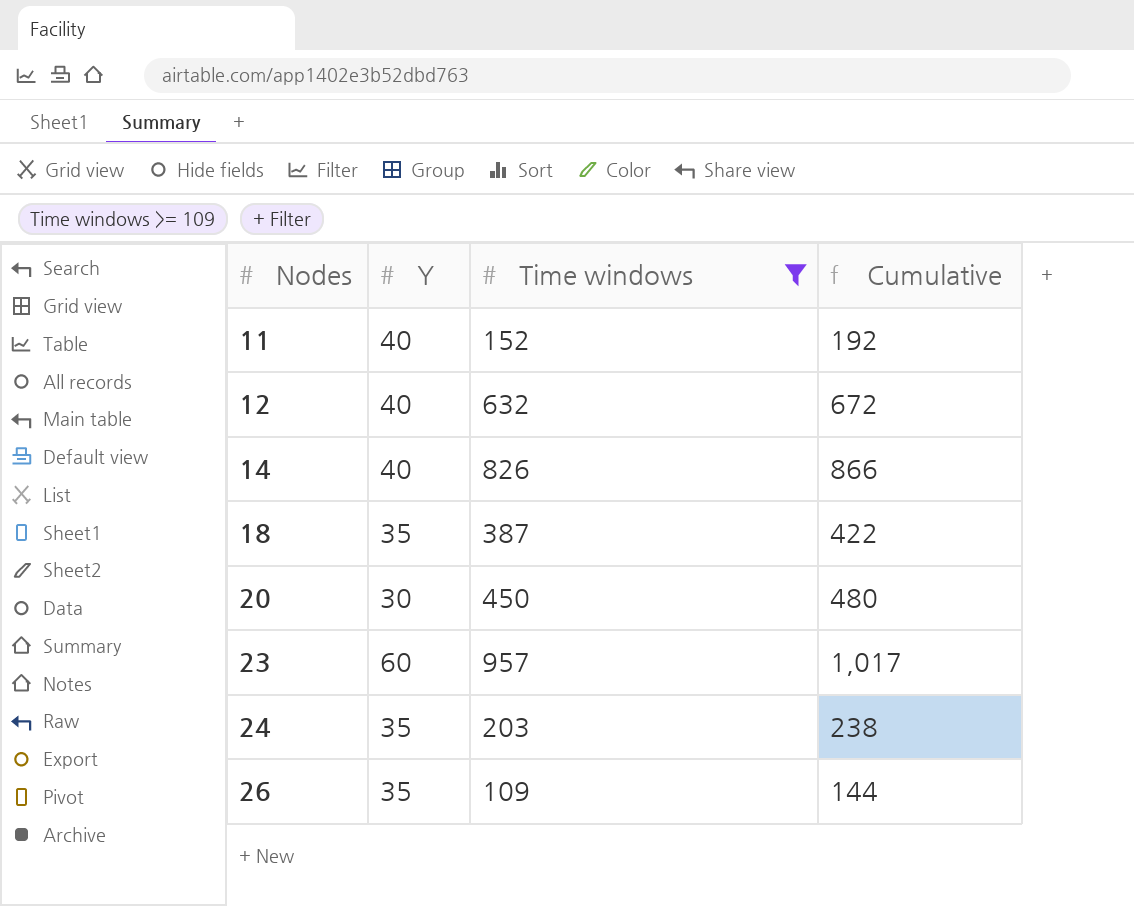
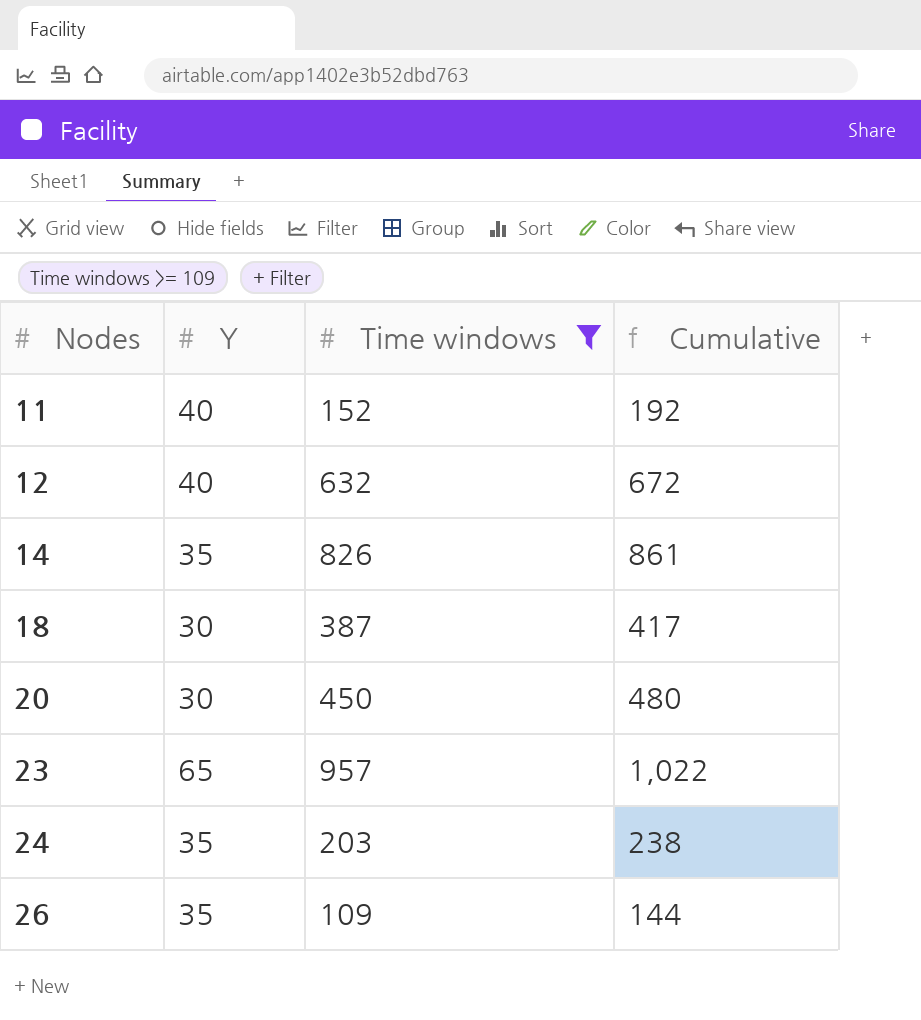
14 | Y: 40 -> 35
14 | Cumulative: 866 -> 861
18 | Y: 35 -> 30
18 | Cumulative: 422 -> 417
23 | Y: 60 -> 65
23 | Cumulative: 1,017 -> 1,022

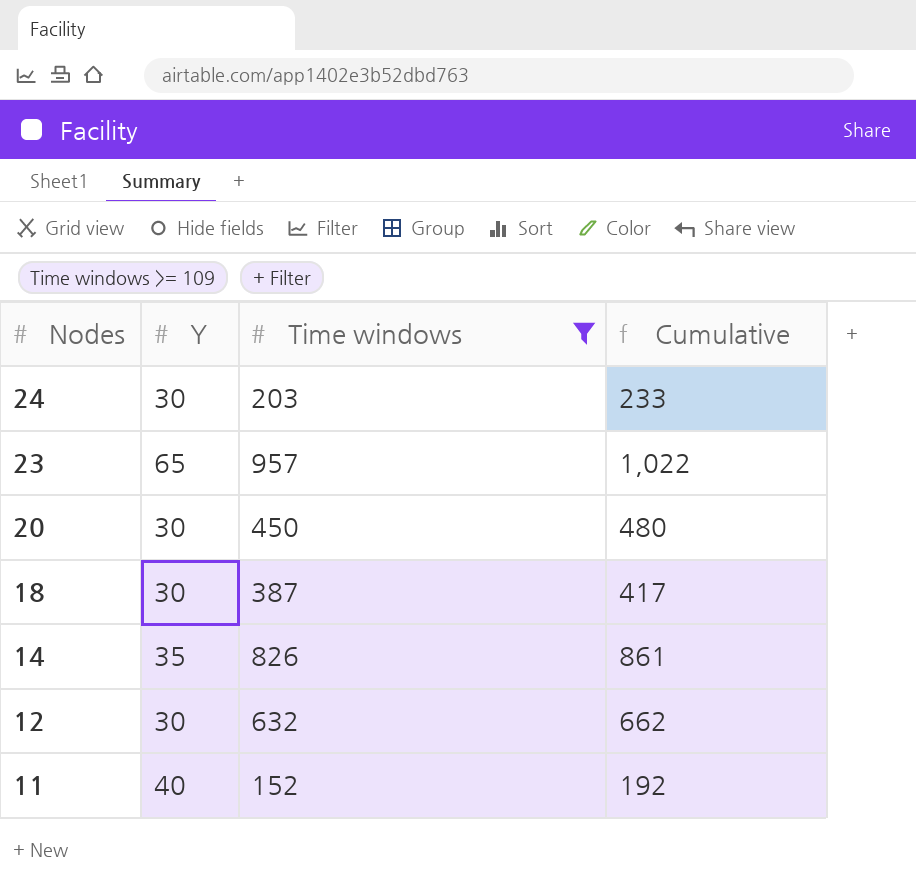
row order: Nodes ascending -> Nodes descending
row 26: 35 | 109 | 144 -> none
24 | Y: 35 -> 30
24 | Cumulative: 238 -> 233
12 | Y: 40 -> 30
12 | Cumulative: 672 -> 662

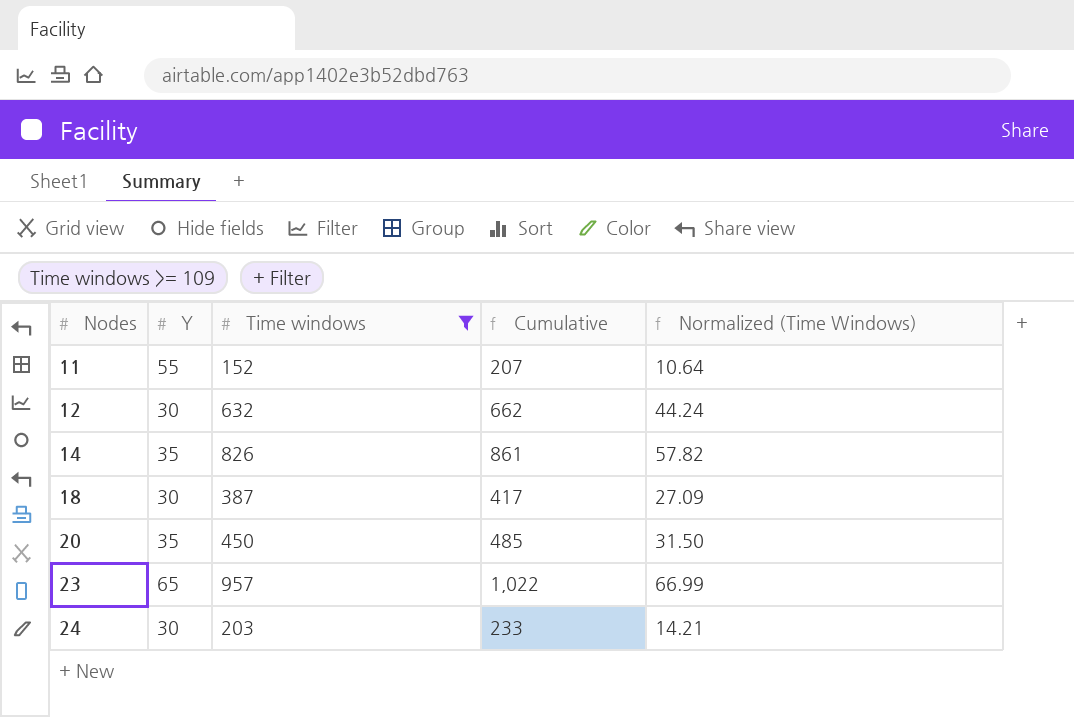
row order: Nodes descending -> Nodes ascending
column Normalized (Time Windows) | formula: none -> [Time windows] * 0.07
11 | Y: 40 -> 55
11 | Cumulative: 192 -> 207
20 | Y: 30 -> 35
20 | Cumulative: 480 -> 485

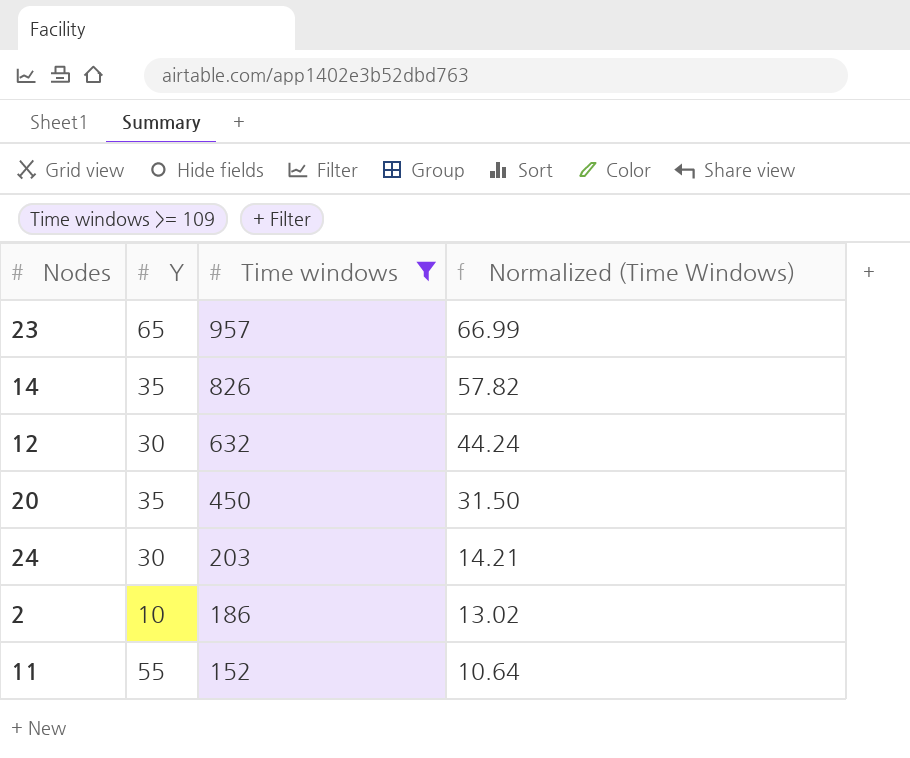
row order: Nodes ascending -> Time windows descending
column Cumulative | formula: [Y] + [Time windows] -> none
row 18: 30 | 387 | 417 | 27.09 -> none
row 2: none -> 10 | 186 | 13.02

